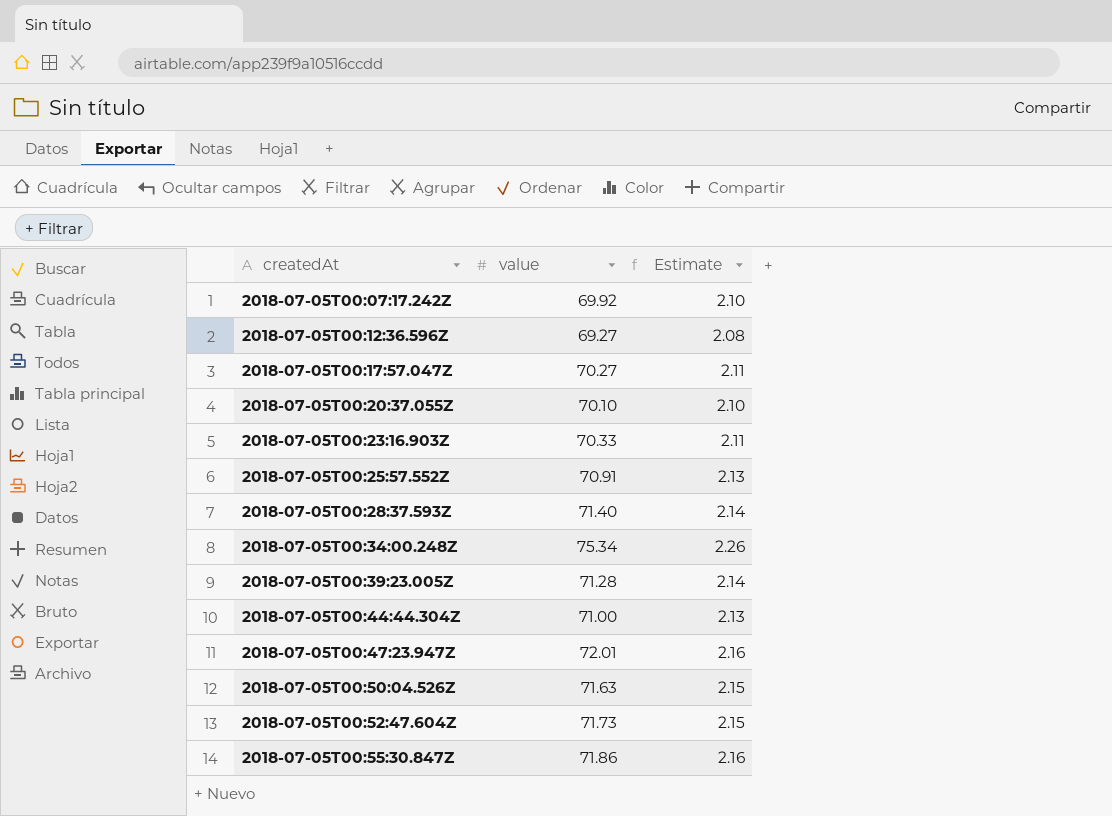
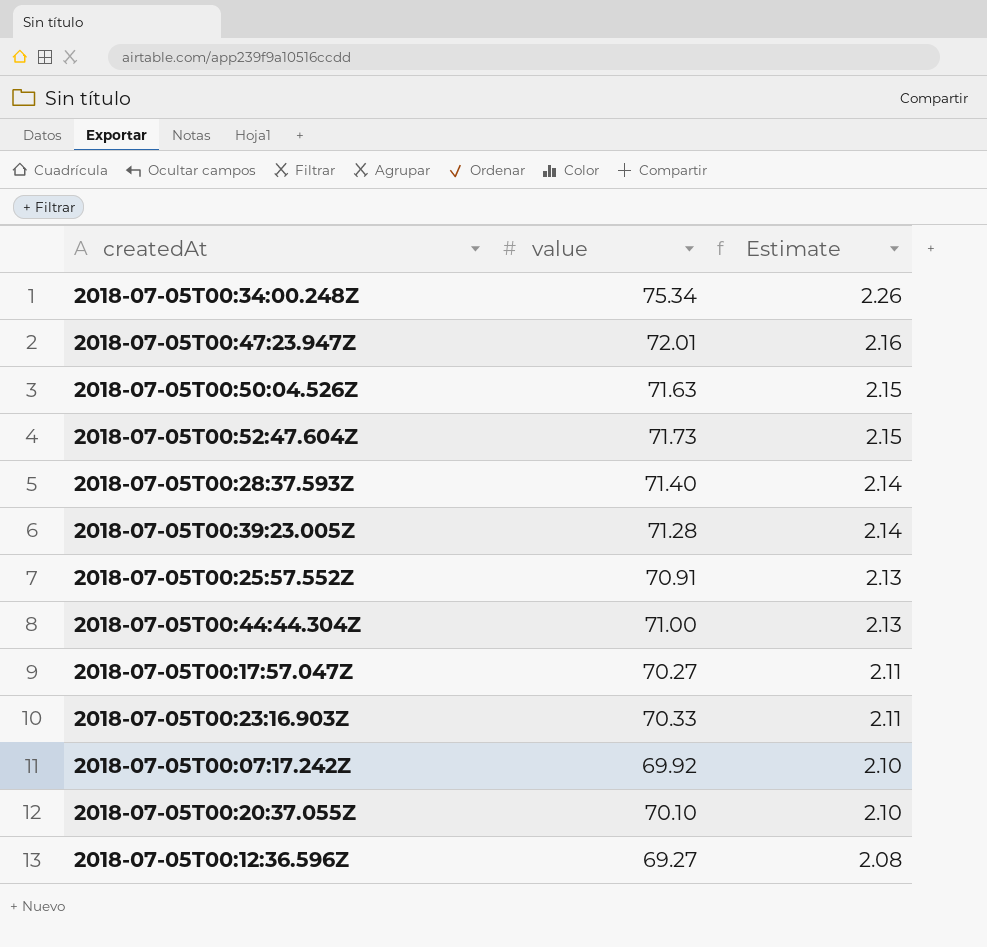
row order: createdAt ascending -> Estimate descending
row 2018-07-05T00:55:30.847Z: 71.86 | 2.16 -> none

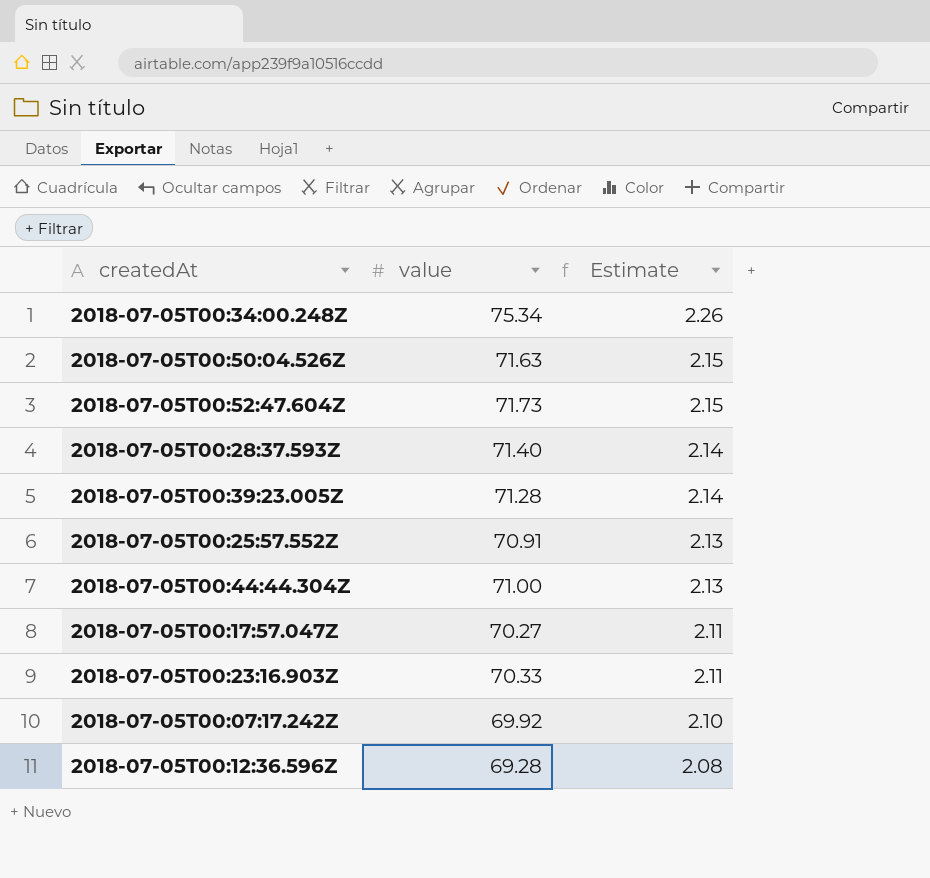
row 2018-07-05T00:47:23.947Z: 72.01 | 2.16 -> none
row 2018-07-05T00:20:37.055Z: 70.10 | 2.10 -> none
2018-07-05T00:12:36.596Z | value: 69.27 -> 69.28

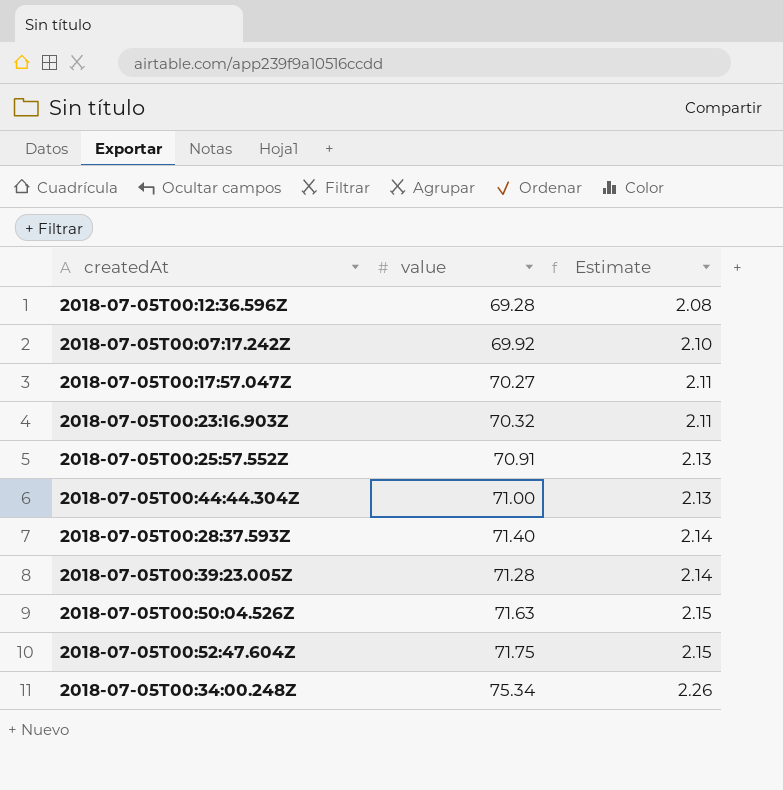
row order: Estimate descending -> Estimate ascending
2018-07-05T00:23:16.903Z | value: 70.33 -> 70.32
2018-07-05T00:52:47.604Z | value: 71.73 -> 71.75

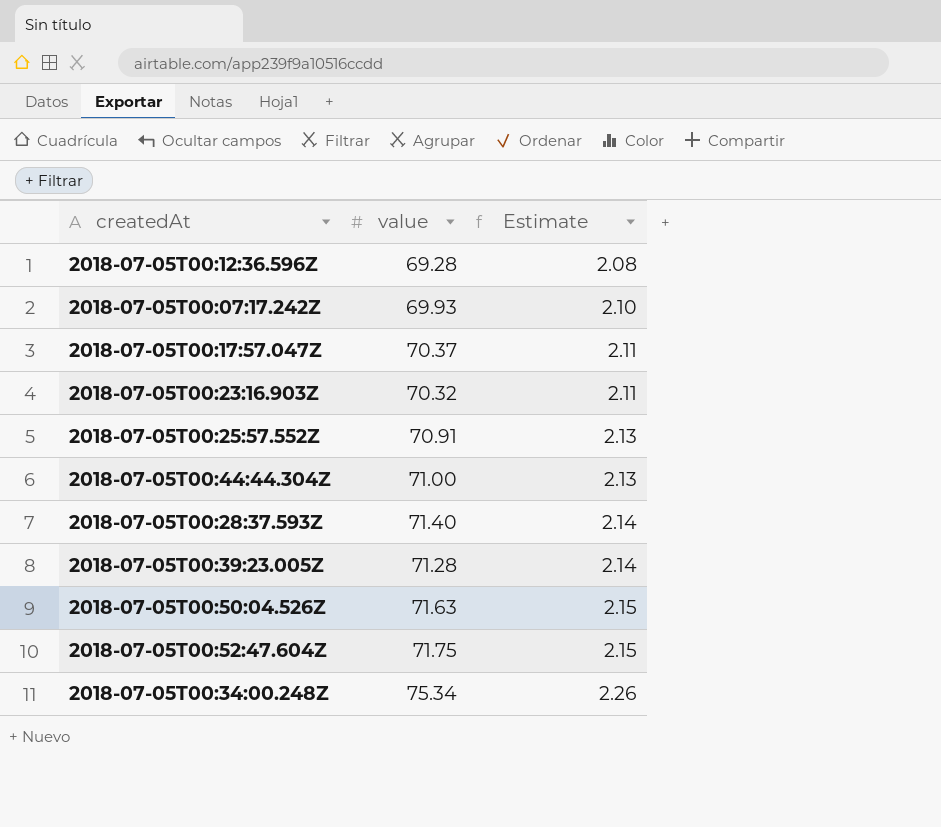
2018-07-05T00:07:17.242Z | value: 69.92 -> 69.93
2018-07-05T00:17:57.047Z | value: 70.27 -> 70.37

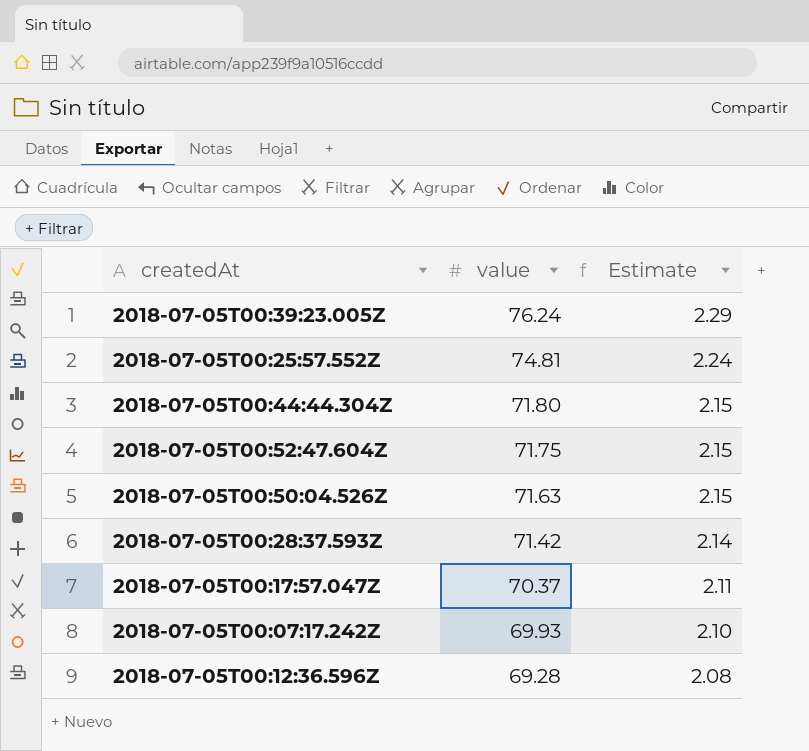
row order: Estimate ascending -> value descending
row 2018-07-05T00:23:16.903Z: 70.32 | 2.11 -> none
row 2018-07-05T00:34:00.248Z: 75.34 | 2.26 -> none
2018-07-05T00:39:23.005Z | value: 71.28 -> 76.24
2018-07-05T00:39:23.005Z | Estimate: 2.14 -> 2.29
2018-07-05T00:25:57.552Z | value: 70.91 -> 74.81
2018-07-05T00:25:57.552Z | Estimate: 2.13 -> 2.24
2018-07-05T00:44:44.304Z | value: 71.00 -> 71.80
2018-07-05T00:44:44.304Z | Estimate: 2.13 -> 2.15
2018-07-05T00:28:37.593Z | value: 71.40 -> 71.42

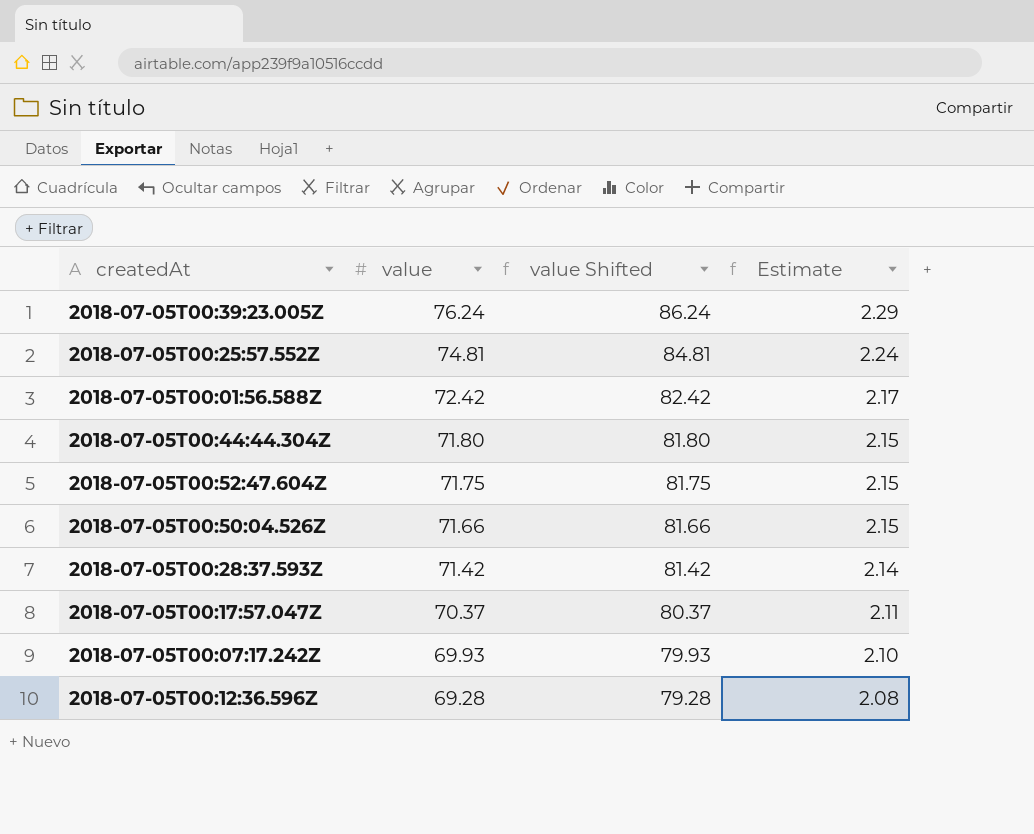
column value Shifted | formula: none -> [value] + 10
row 2018-07-05T00:01:56.588Z: none -> 72.42 | 82.42 | 2.17
2018-07-05T00:50:04.526Z | value: 71.63 -> 71.66

